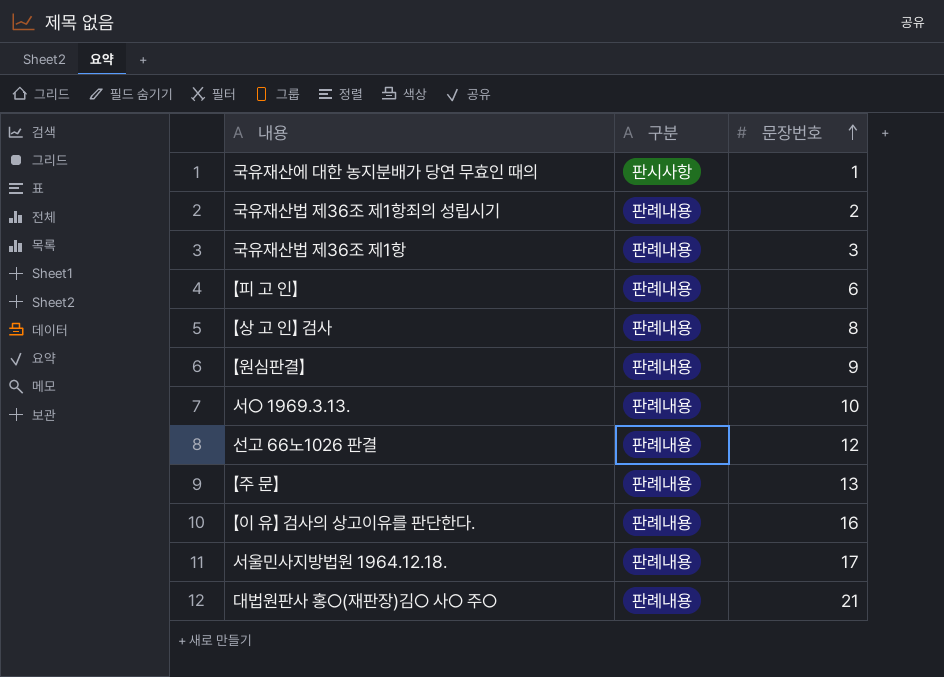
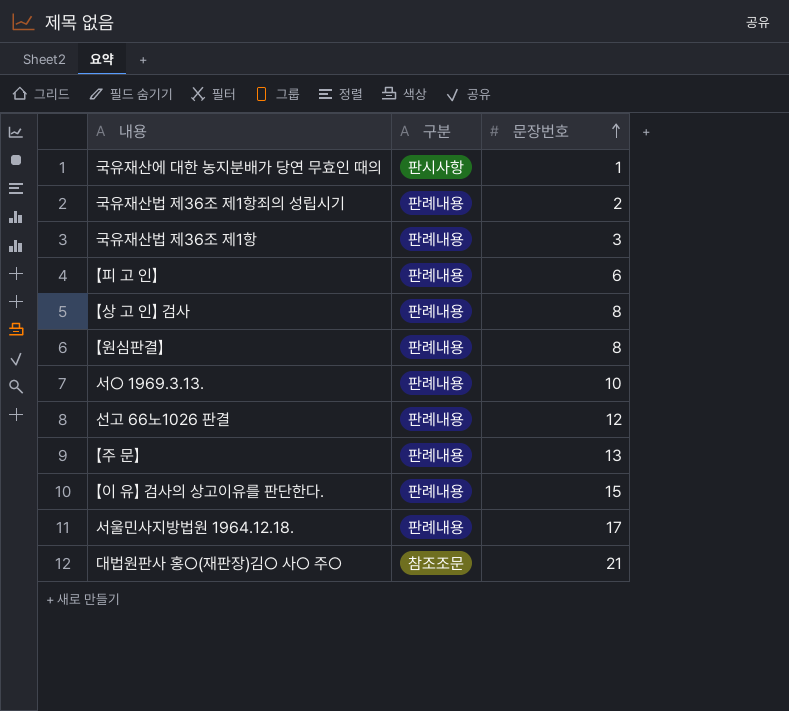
【원심판결】 | 문장번호: 9 -> 8
【이 유】 검사의 상고이유를 판단한다. | 문장번호: 16 -> 15
대법원판사 홍○(재판장)김○ 사○ 주○ | 구분: 판례내용 -> 참조조문

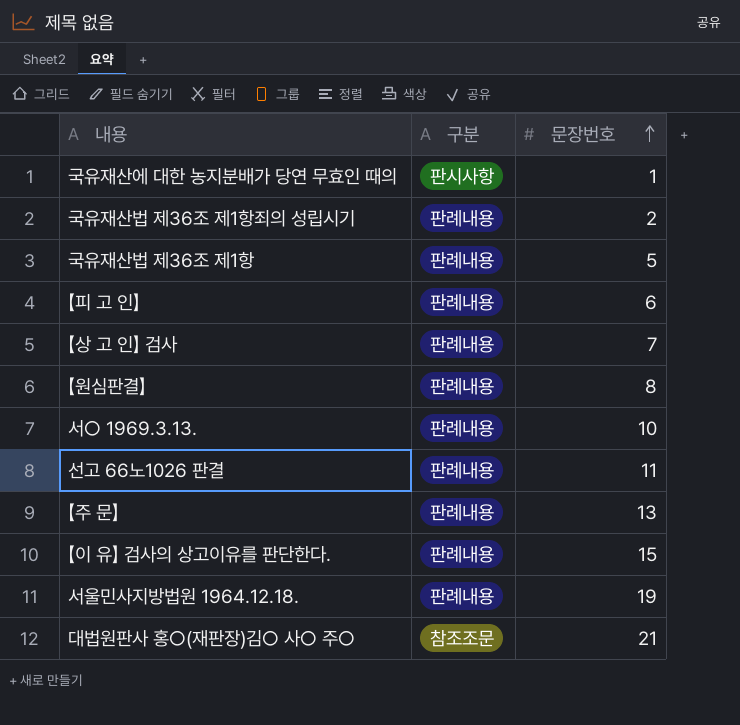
국유재산법 제36조 제1항 | 문장번호: 3 -> 5
【상 고 인】 검사 | 문장번호: 8 -> 7
선고 66노1026 판결 | 문장번호: 12 -> 11
서울민사지방법원 1964.12.18. | 문장번호: 17 -> 19

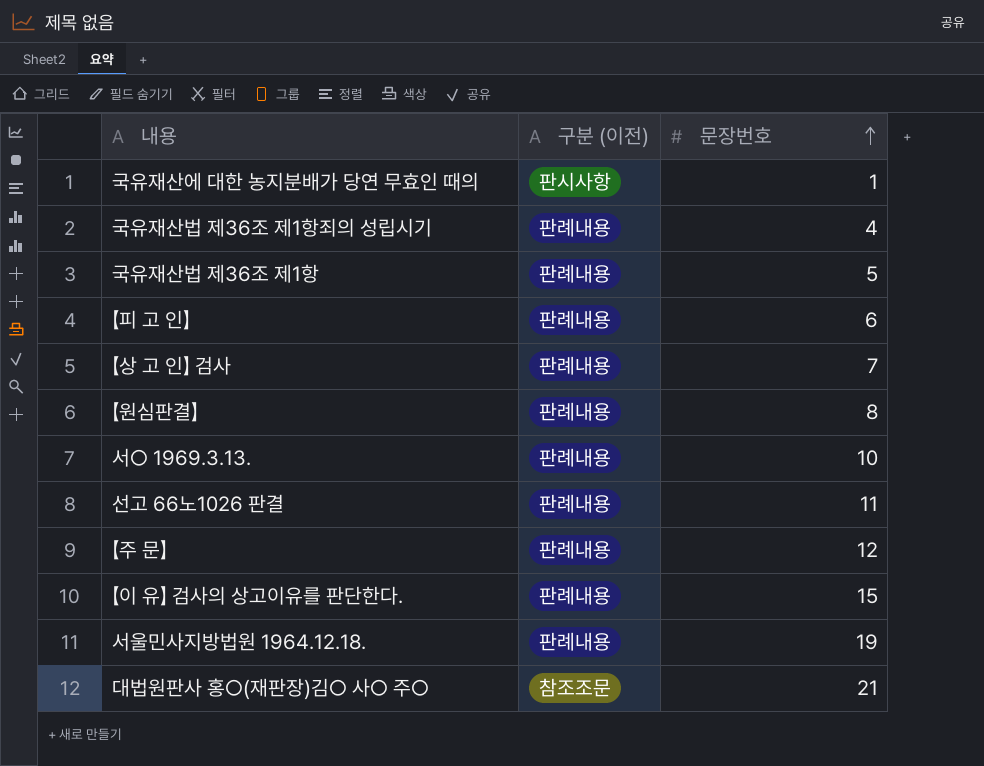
column name: 구분 -> 구분 (이전)
국유재산법 제36조 제1항죄의 성립시기 | 문장번호: 2 -> 4
【주 문】 | 문장번호: 13 -> 12

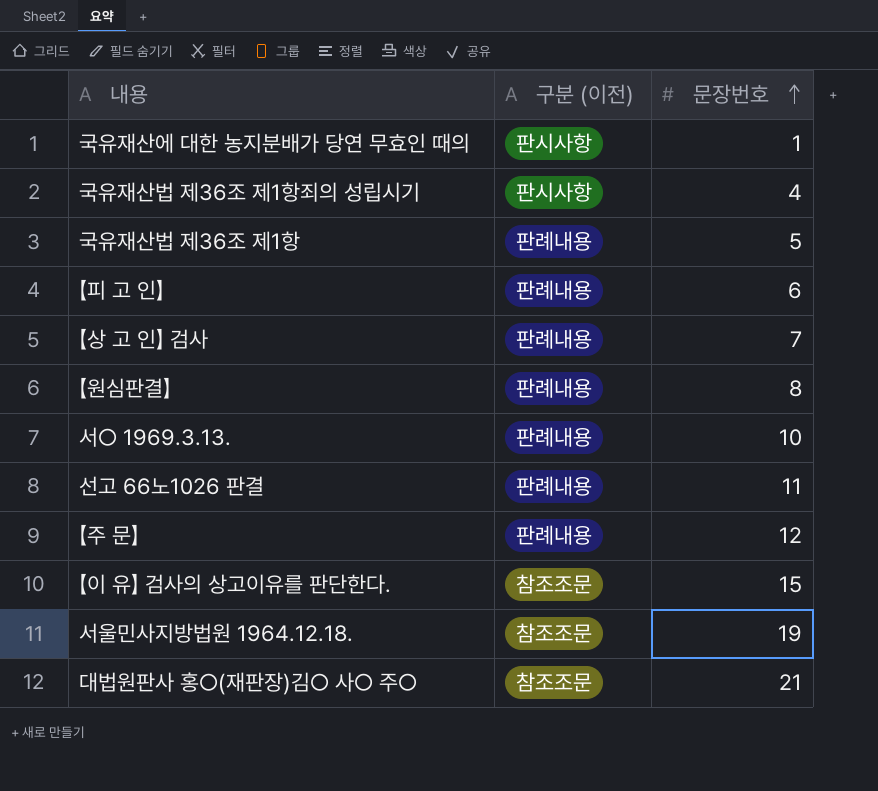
국유재산법 제36조 제1항죄의 성립시기 | 구분 (이전): 판례내용 -> 판시사항
【이 유】 검사의 상고이유를 판단한다. | 구분 (이전): 판례내용 -> 참조조문
서울민사지방법원 1964.12.18. | 구분 (이전): 판례내용 -> 참조조문

